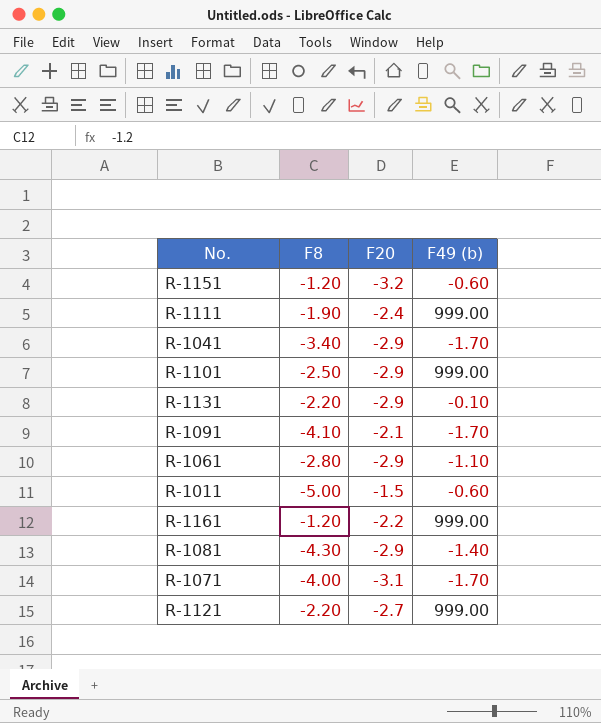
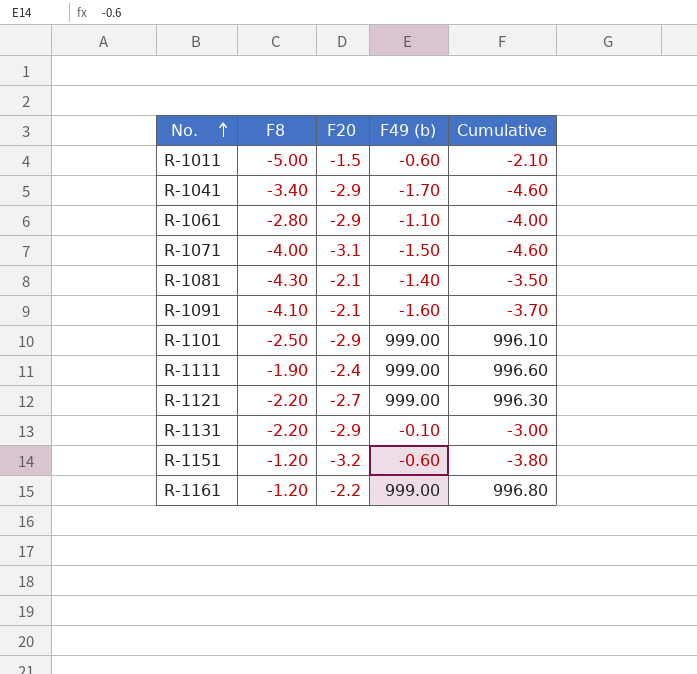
row order: none -> No. ascending
column Cumulative | formula: none -> [F20] + [F49 (b)]
R-1071 | F49 (b): -1.70 -> -1.50
R-1081 | F20: -2.9 -> -2.1
R-1091 | F49 (b): -1.70 -> -1.60

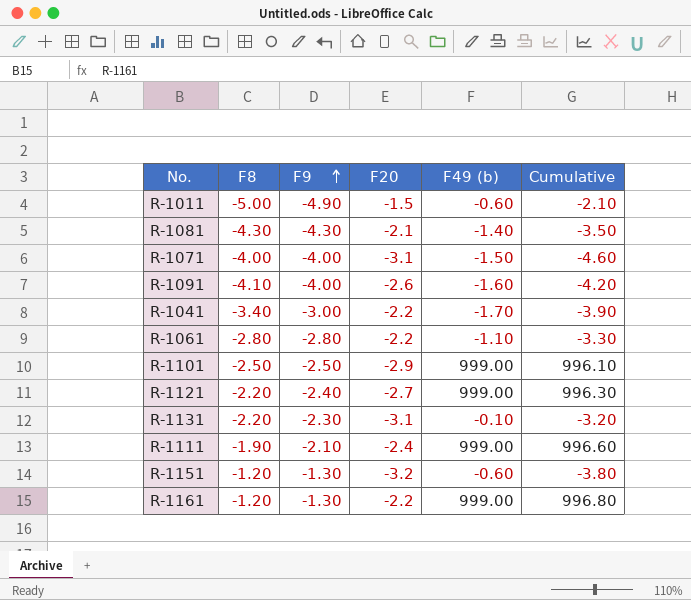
row order: No. ascending -> F9 ascending
column F9 | position: none -> 3
R-1091 | F20: -2.1 -> -2.6
R-1091 | Cumulative: -3.70 -> -4.20
R-1041 | F20: -2.9 -> -2.2
R-1041 | Cumulative: -4.60 -> -3.90
R-1061 | F20: -2.9 -> -2.2
R-1061 | Cumulative: -4.00 -> -3.30
R-1131 | F20: -2.9 -> -3.1
R-1131 | Cumulative: -3.00 -> -3.20

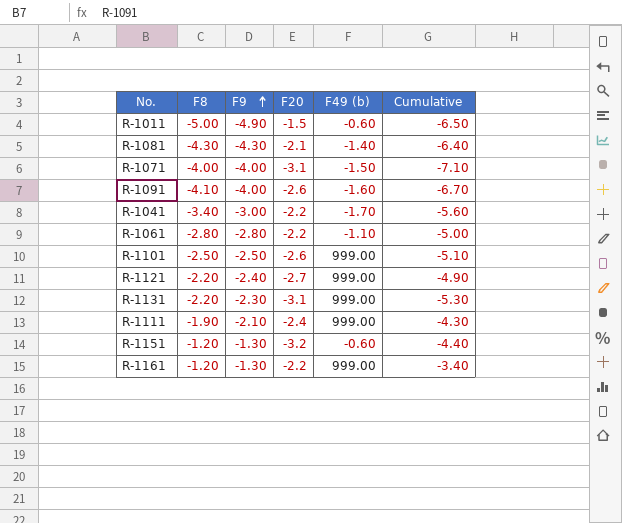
column Cumulative | formula: [F20] + [F49 (b)] -> [F8] + [F20]
R-1101 | F20: -2.9 -> -2.6
R-1131 | F49 (b): -0.10 -> 999.00

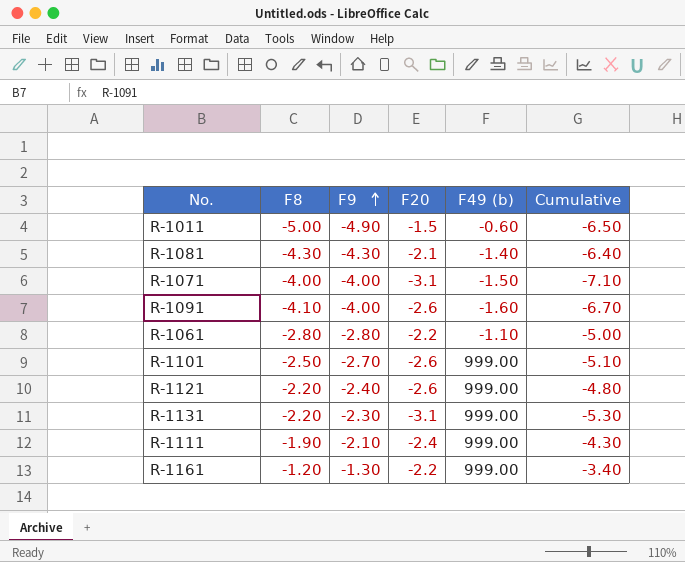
row R-1041: -3.40 | -3.00 | -2.2 | -1.70 | -5.60 -> none
row R-1151: -1.20 | -1.30 | -3.2 | -0.60 | -4.40 -> none
R-1101 | F9: -2.50 -> -2.70
R-1121 | F20: -2.7 -> -2.6
R-1121 | Cumulative: -4.90 -> -4.80

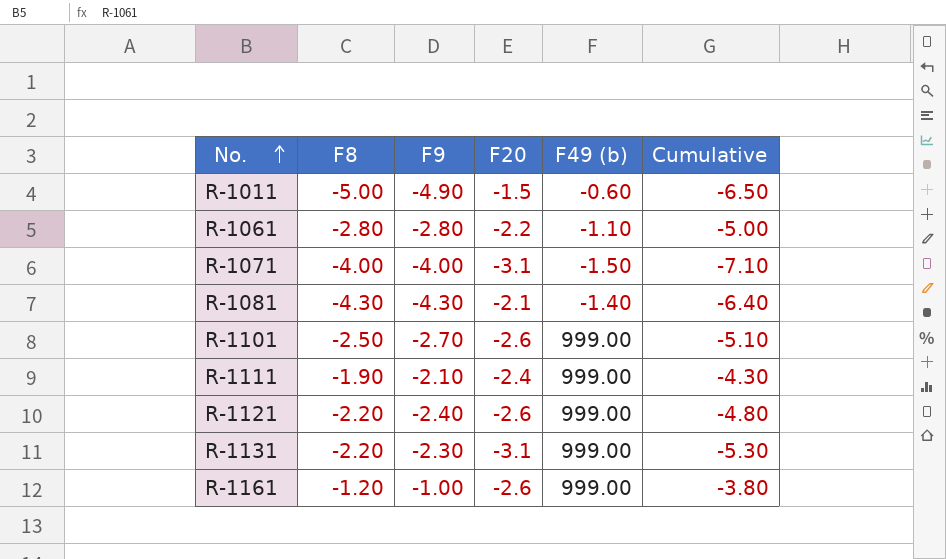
row order: F9 ascending -> No. ascending
row R-1091: -4.10 | -4.00 | -2.6 | -1.60 | -6.70 -> none
R-1161 | F9: -1.30 -> -1.00
R-1161 | F20: -2.2 -> -2.6
R-1161 | Cumulative: -3.40 -> -3.80

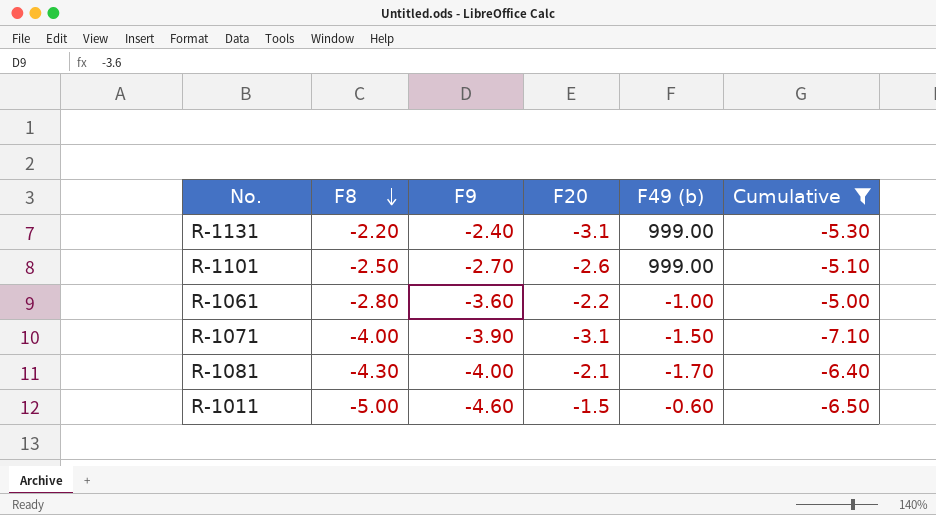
filter: none -> Cumulative <= -5.00
row order: No. ascending -> F8 descending
R-1131 | F9: -2.30 -> -2.40
R-1061 | F9: -2.80 -> -3.60
R-1061 | F49 (b): -1.10 -> -1.00
R-1071 | F9: -4.00 -> -3.90
R-1081 | F9: -4.30 -> -4.00
R-1081 | F49 (b): -1.40 -> -1.70
R-1011 | F9: -4.90 -> -4.60

